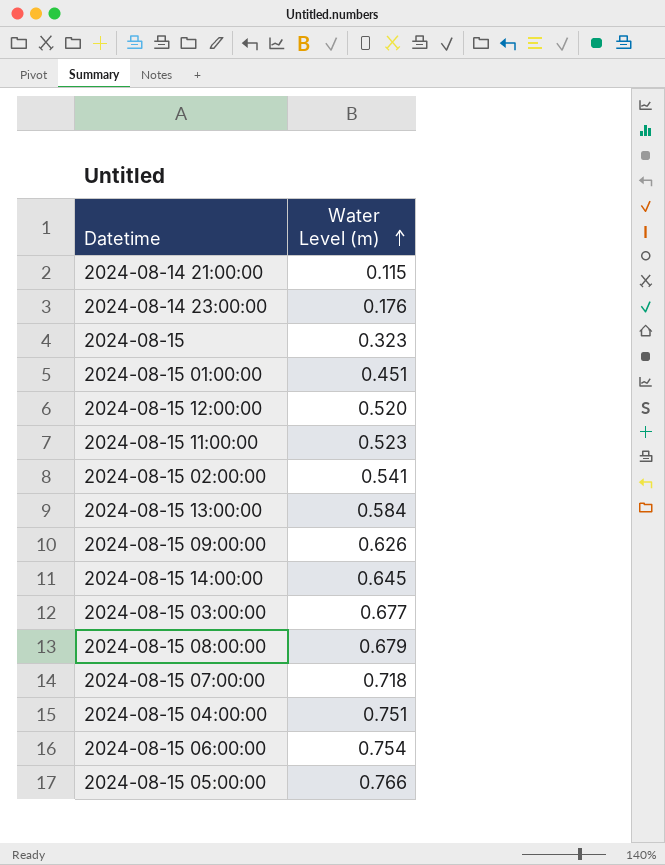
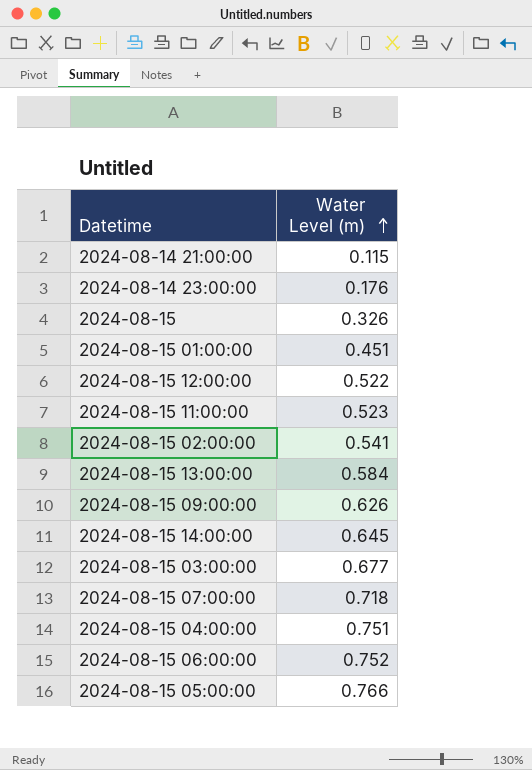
row 2024-08-15 08:00:00: 0.679 -> none
2024-08-15 | Water Level (m): 0.323 -> 0.326
2024-08-15 12:00:00 | Water Level (m): 0.520 -> 0.522
2024-08-15 06:00:00 | Water Level (m): 0.754 -> 0.752

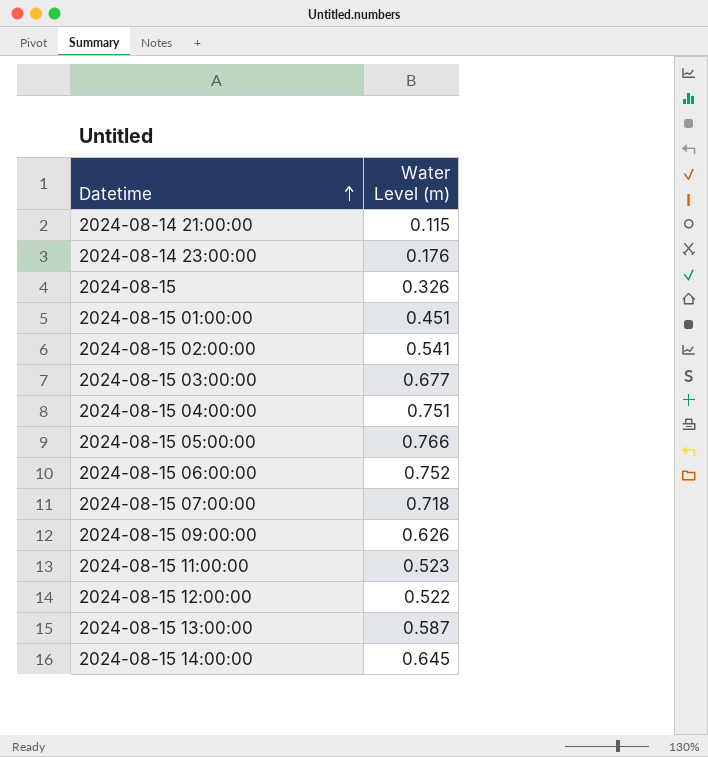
row order: Water Level (m) ascending -> Datetime ascending
2024-08-15 13:00:00 | Water Level (m): 0.584 -> 0.587

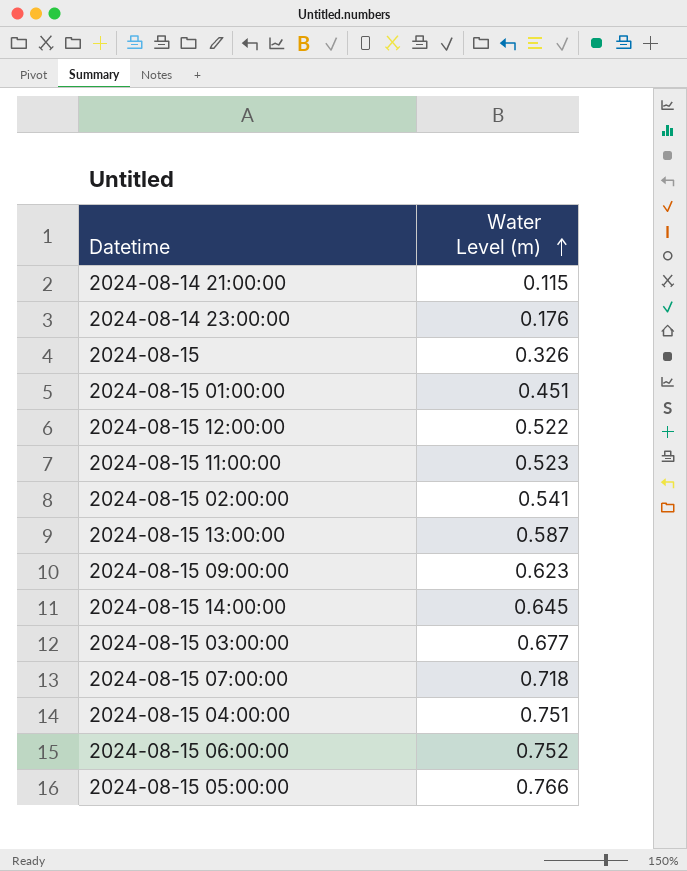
row order: Datetime ascending -> Water Level (m) ascending
2024-08-15 09:00:00 | Water Level (m): 0.626 -> 0.623

